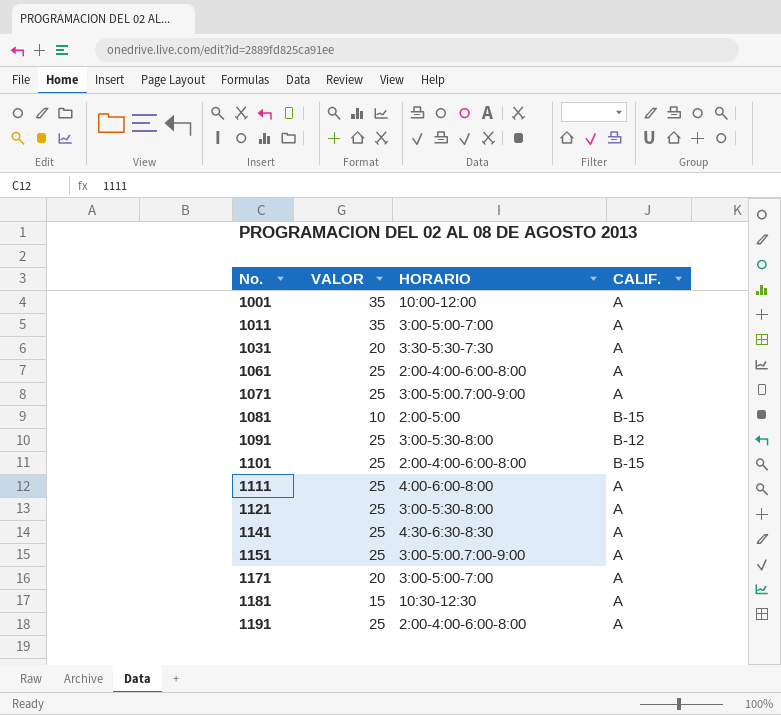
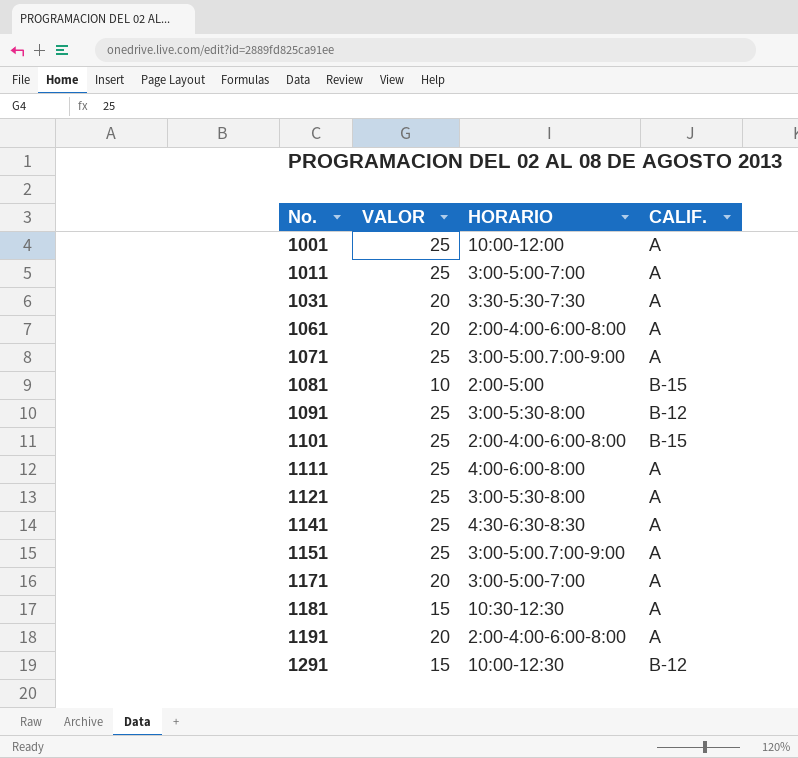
1001 | VALOR: 35 -> 25
1011 | VALOR: 35 -> 25
1061 | VALOR: 25 -> 20
1191 | VALOR: 25 -> 20
row 1291: none -> 15 | 10:00-12:30 | B-12

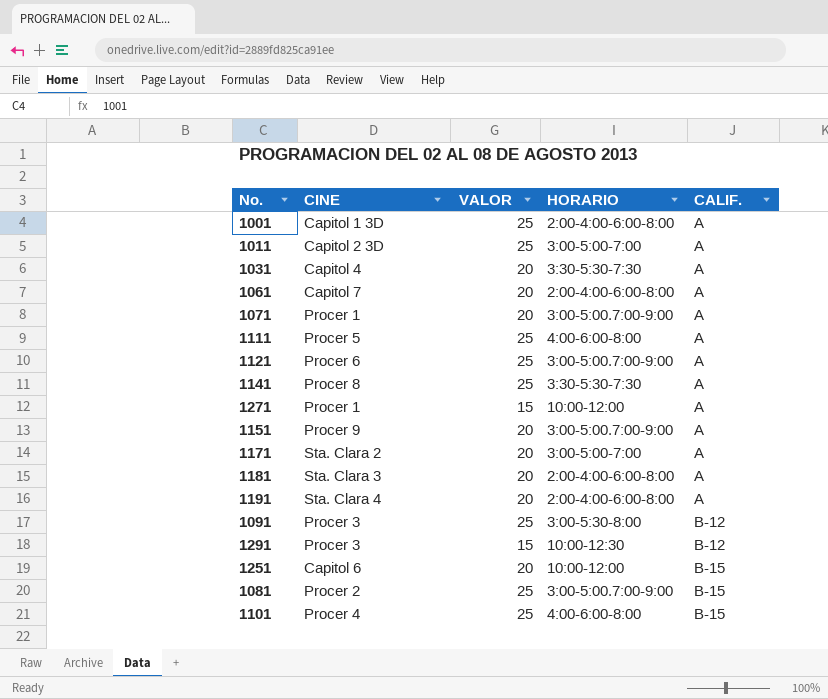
row order: No. ascending -> CALIF. ascending
column CINE | position: none -> 2
1001 | HORARIO: 10:00-12:00 -> 2:00-4:00-6:00-8:00
1071 | VALOR: 25 -> 20
1121 | HORARIO: 3:00-5:30-8:00 -> 3:00-5:00.7:00-9:00
1141 | HORARIO: 4:30-6:30-8:30 -> 3:30-5:30-7:30
row 1271: none -> Procer 1 | 15 | 10:00-12:00 | A
1151 | VALOR: 25 -> 20
1181 | VALOR: 15 -> 20
1181 | HORARIO: 10:30-12:30 -> 2:00-4:00-6:00-8:00
row 1251: none -> Capitol 6 | 20 | 10:00-12:00 | B-15
1081 | VALOR: 10 -> 25
1081 | HORARIO: 2:00-5:00 -> 3:00-5:00.7:00-9:00
1101 | HORARIO: 2:00-4:00-6:00-8:00 -> 4:00-6:00-8:00

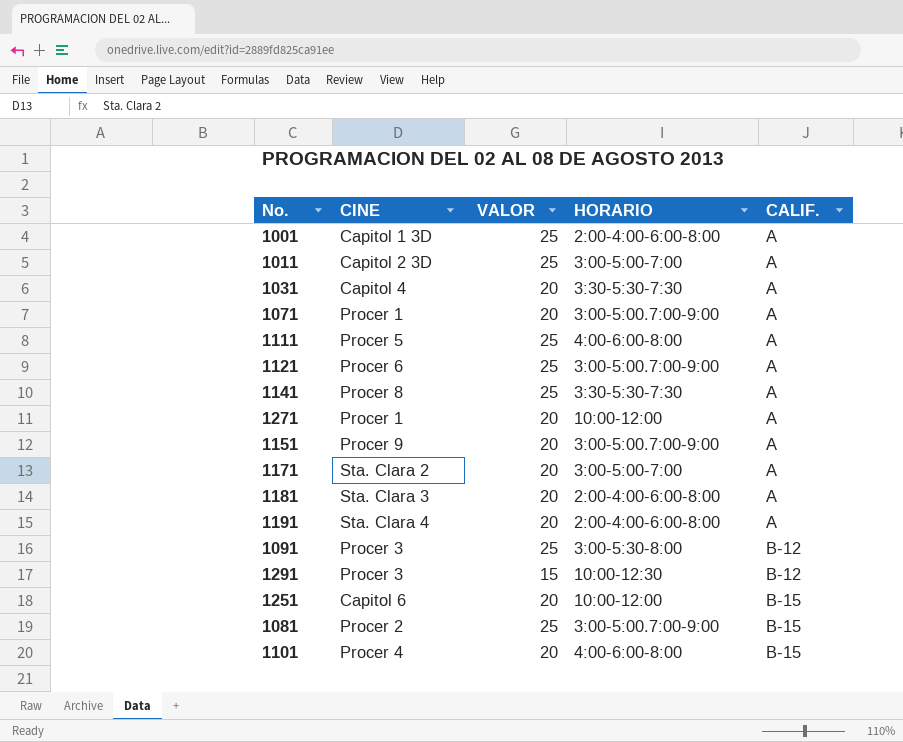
row 1061: Capitol 7 | 20 | 2:00-4:00-6:00-8:00 | A -> none
1271 | VALOR: 15 -> 20
1101 | VALOR: 25 -> 20

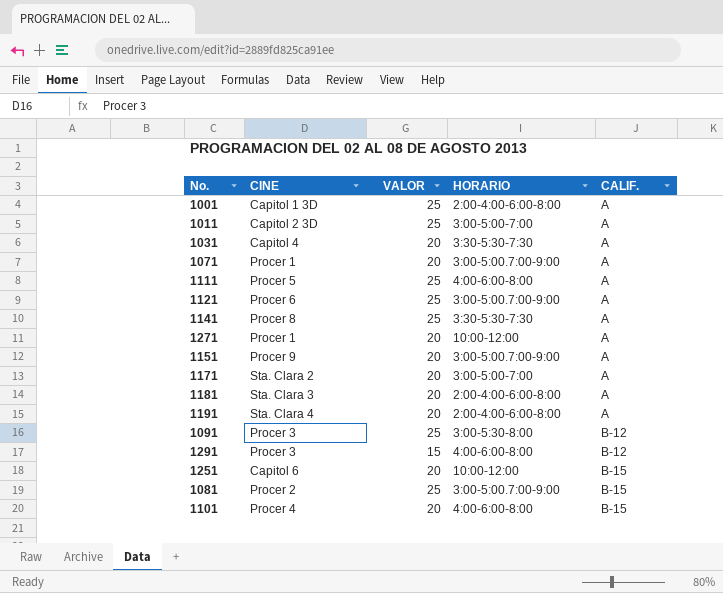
1291 | HORARIO: 10:00-12:30 -> 4:00-6:00-8:00

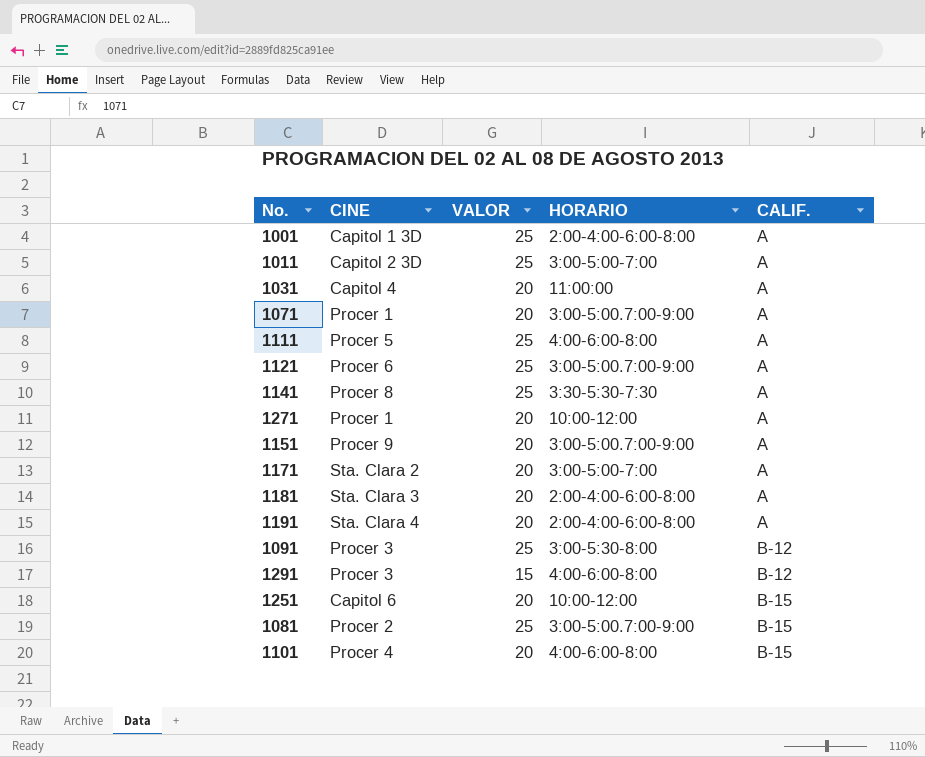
1031 | HORARIO: 3:30-5:30-7:30 -> 11:00:00

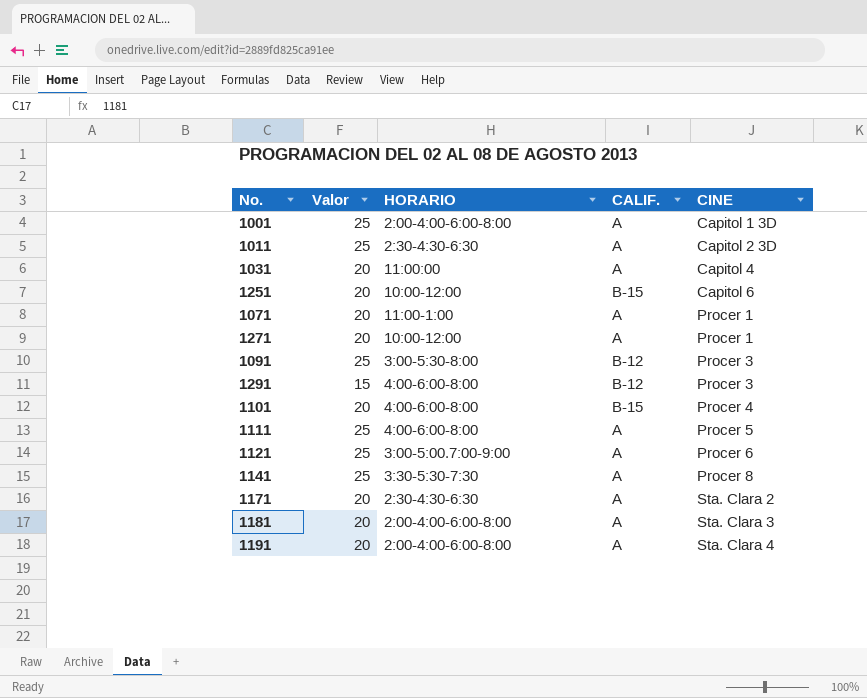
row order: CALIF. ascending -> CINE ascending
column name: VALOR -> Valor
column CINE | position: 2 -> 5
row 1151: Procer 9 | 20 | 3:00-5:00.7:00-9:00 | A -> none
row 1081: Procer 2 | 25 | 3:00-5:00.7:00-9:00 | B-15 -> none
1011 | HORARIO: 3:00-5:00-7:00 -> 2:30-4:30-6:30
1071 | HORARIO: 3:00-5:00.7:00-9:00 -> 11:00-1:00
1171 | HORARIO: 3:00-5:00-7:00 -> 2:30-4:30-6:30

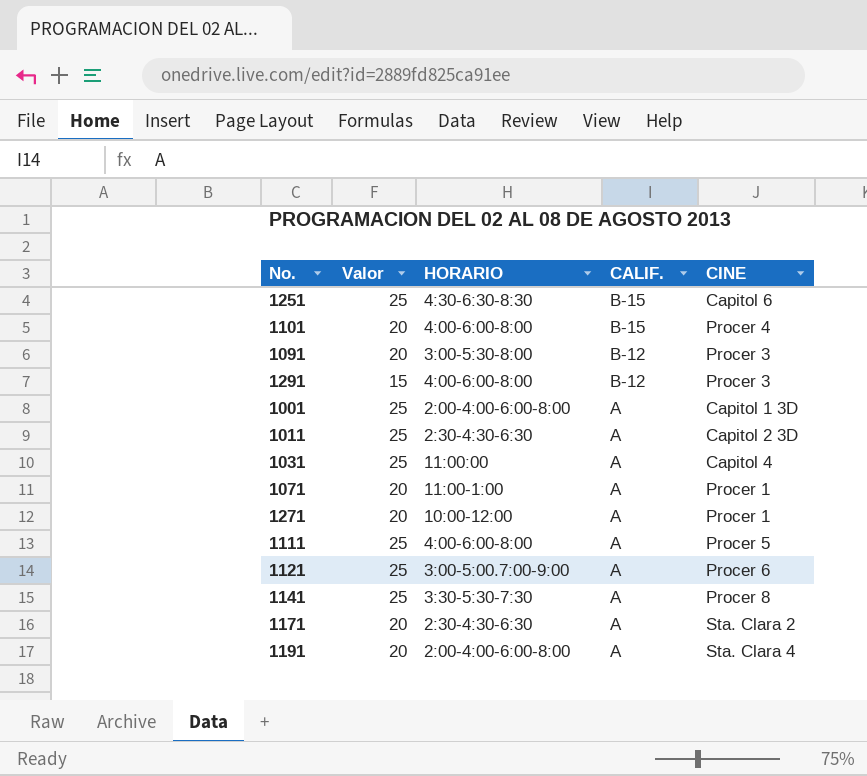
row order: CINE ascending -> CALIF. descending
row 1181: 20 | 2:00-4:00-6:00-8:00 | A | Sta. Clara 3 -> none
1251 | Valor: 20 -> 25
1251 | HORARIO: 10:00-12:00 -> 4:30-6:30-8:30
1091 | Valor: 25 -> 20
1031 | Valor: 20 -> 25

